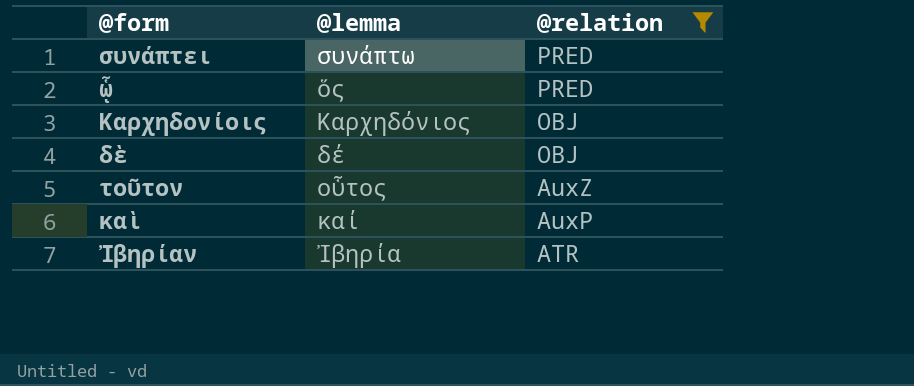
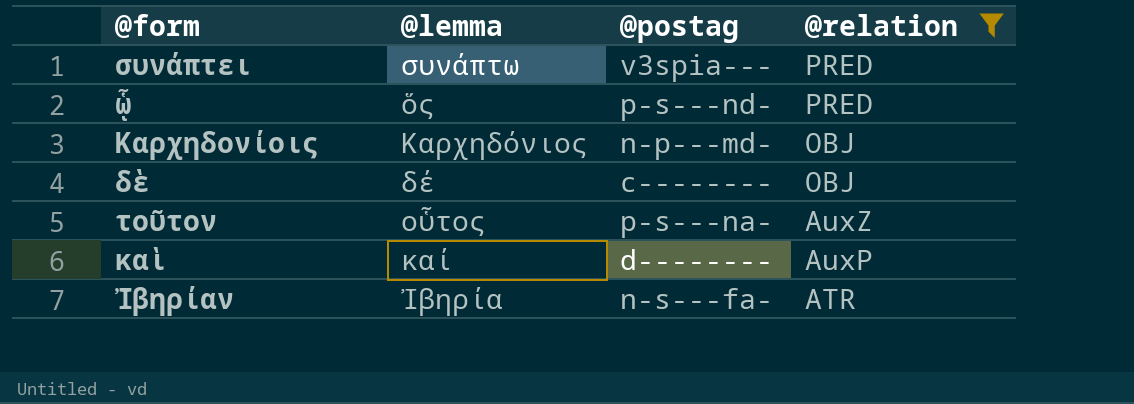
column @postag | position: none -> 3

